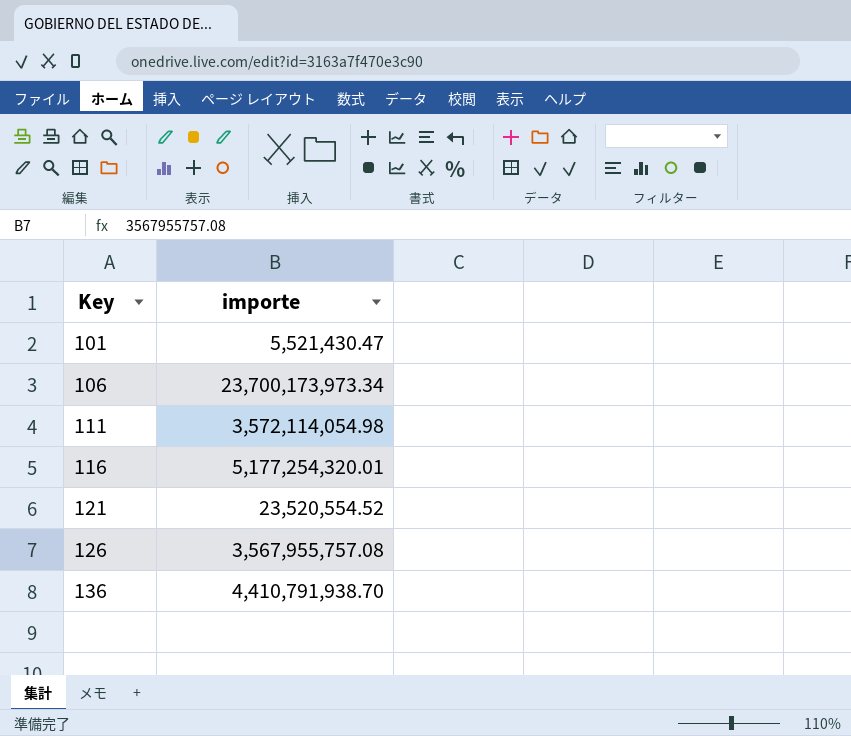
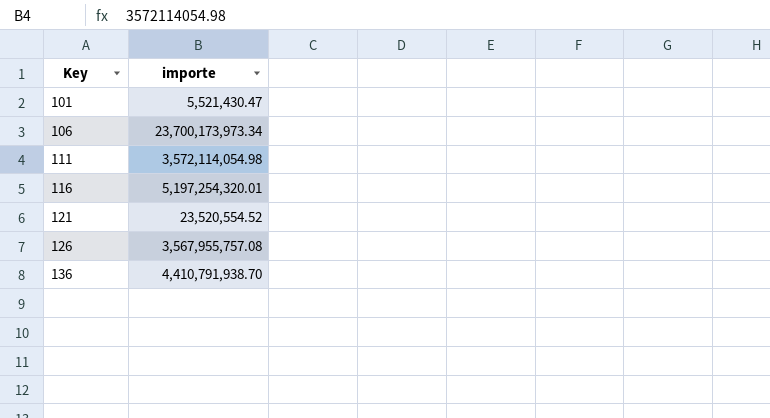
116 | importe: 5,177,254,320.01 -> 5,197,254,320.01

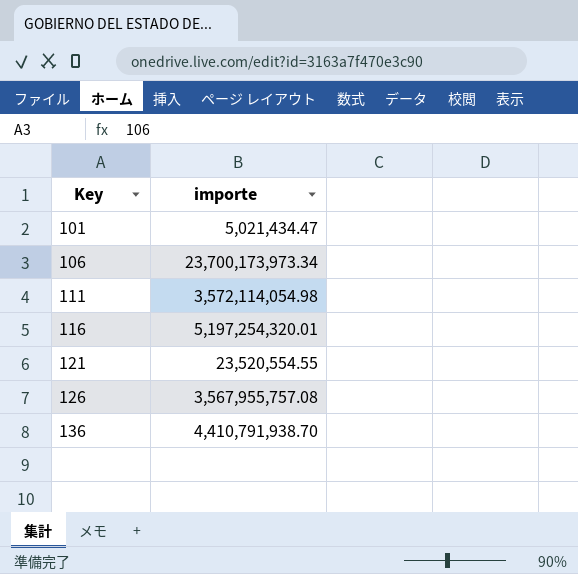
101 | importe: 5,521,430.47 -> 5,021,434.47
121 | importe: 23,520,554.52 -> 23,520,554.55

